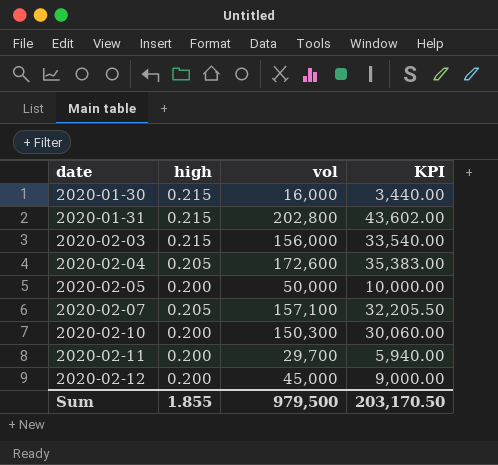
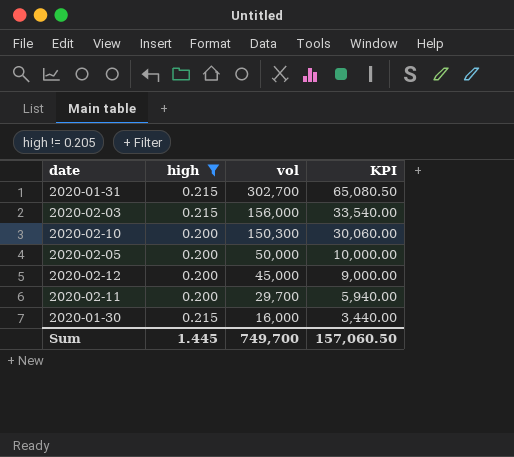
filter: none -> high != 0.205
row order: date ascending -> vol descending
2020-01-31 | vol: 202,800 -> 302,700
2020-01-31 | KPI: 43,602.00 -> 65,080.50
Sum | high: 1.855 -> 1.445
Sum | vol: 979,500 -> 749,700
Sum | KPI: 203,170.50 -> 157,060.50

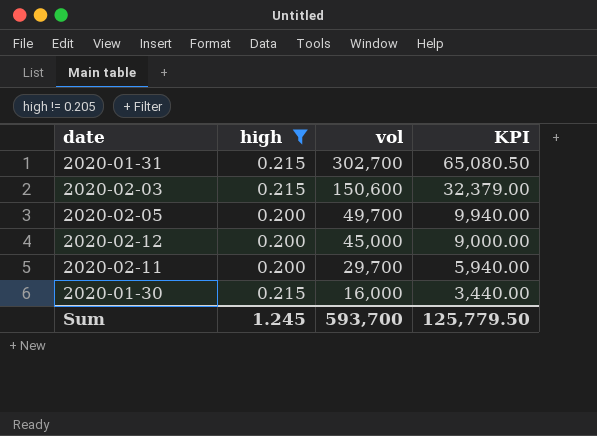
row 2020-02-10: 0.200 | 150,300 | 30,060.00 -> none
2020-02-03 | vol: 156,000 -> 150,600
2020-02-03 | KPI: 33,540.00 -> 32,379.00
2020-02-05 | vol: 50,000 -> 49,700
2020-02-05 | KPI: 10,000.00 -> 9,940.00
Sum | high: 1.445 -> 1.245
Sum | vol: 749,700 -> 593,700
Sum | KPI: 157,060.50 -> 125,779.50

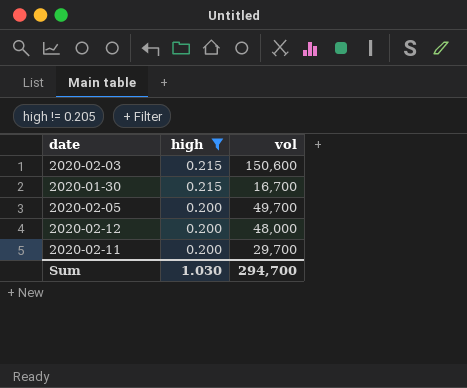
row order: vol descending -> high descending
column KPI | formula: [high] * [vol] -> none
row 2020-01-31: 0.215 | 302,700 | 65,080.50 -> none
2020-01-30 | vol: 16,000 -> 16,700
2020-02-12 | vol: 45,000 -> 48,000
Sum | high: 1.245 -> 1.030
Sum | vol: 593,700 -> 294,700

